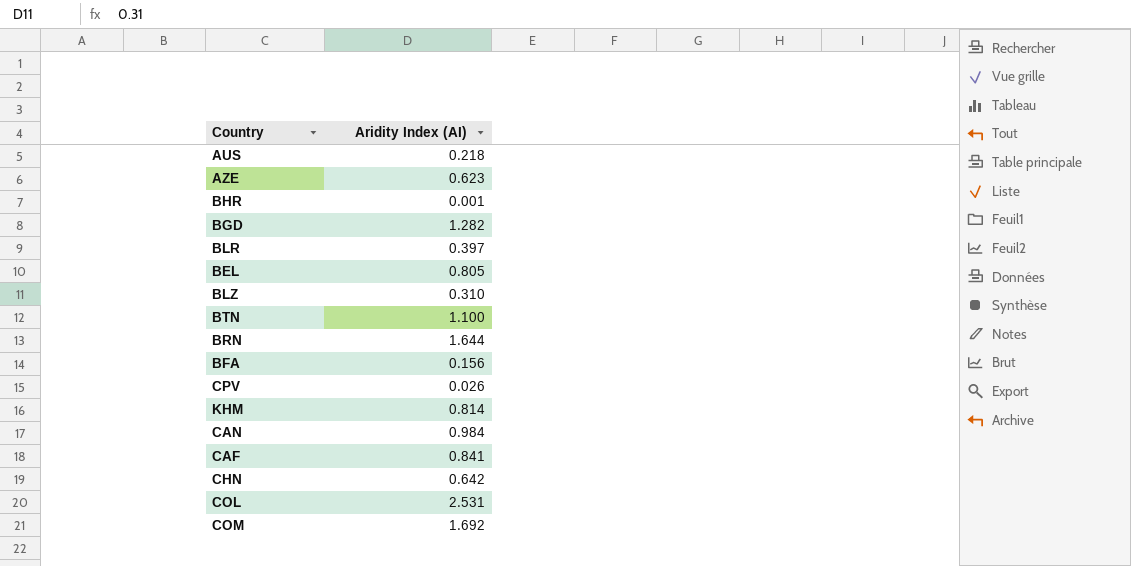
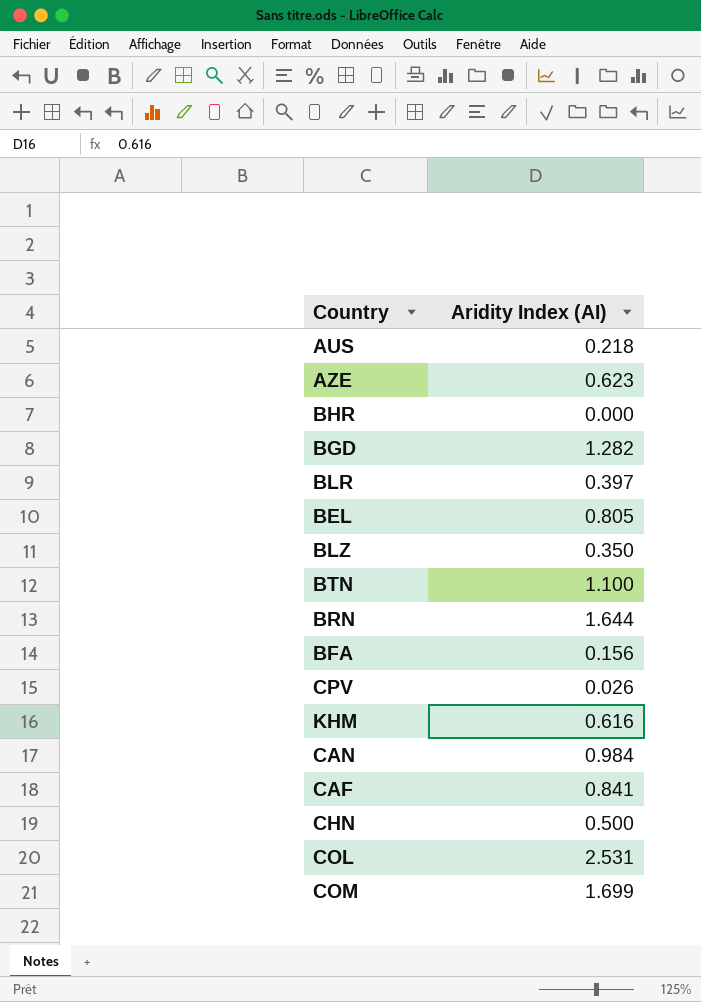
BHR | Aridity Index (AI): 0.001 -> 0.000
BLZ | Aridity Index (AI): 0.310 -> 0.350
KHM | Aridity Index (AI): 0.814 -> 0.616
CHN | Aridity Index (AI): 0.642 -> 0.500
COM | Aridity Index (AI): 1.692 -> 1.699

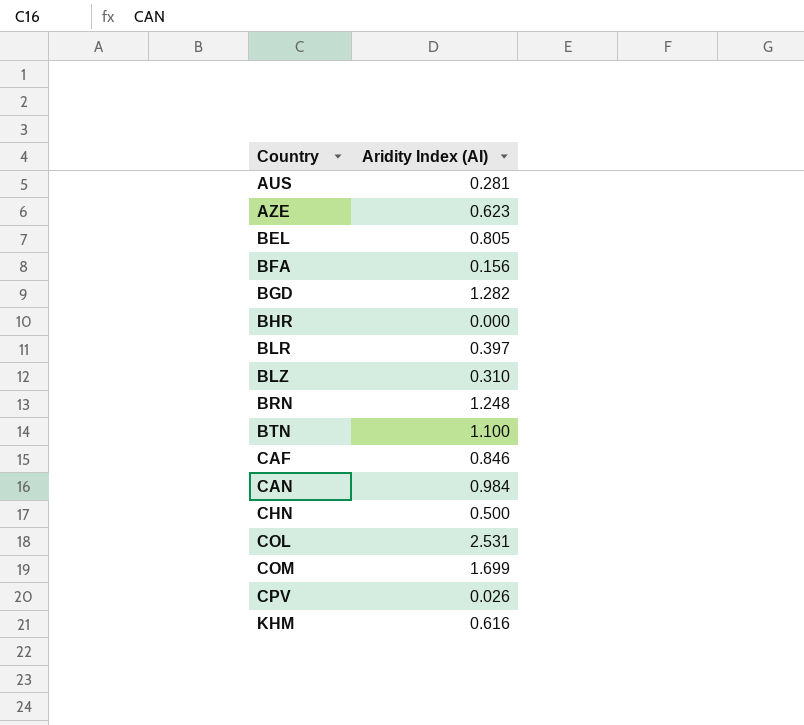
row order: none -> Country ascending
AUS | Aridity Index (AI): 0.218 -> 0.281
BLZ | Aridity Index (AI): 0.350 -> 0.310
BRN | Aridity Index (AI): 1.644 -> 1.248
CAF | Aridity Index (AI): 0.841 -> 0.846

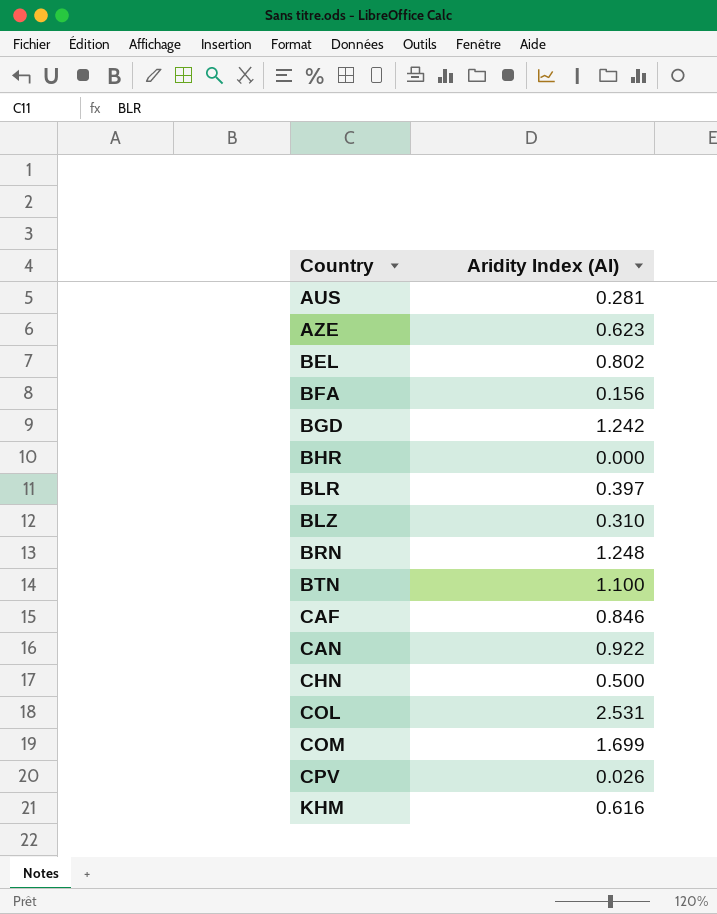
BEL | Aridity Index (AI): 0.805 -> 0.802
BGD | Aridity Index (AI): 1.282 -> 1.242
CAN | Aridity Index (AI): 0.984 -> 0.922

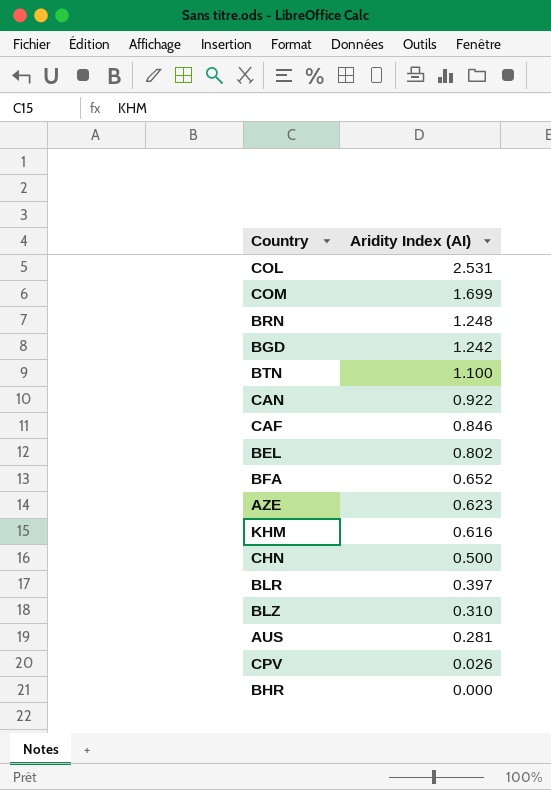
row order: Country ascending -> Aridity Index (AI) descending
BFA | Aridity Index (AI): 0.156 -> 0.652

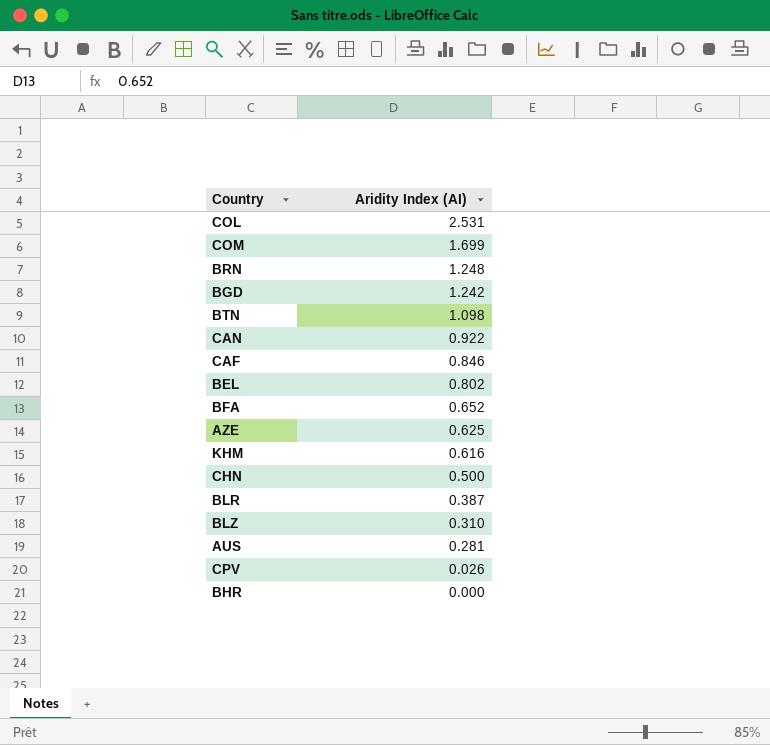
BTN | Aridity Index (AI): 1.100 -> 1.098
AZE | Aridity Index (AI): 0.623 -> 0.625
BLR | Aridity Index (AI): 0.397 -> 0.387

